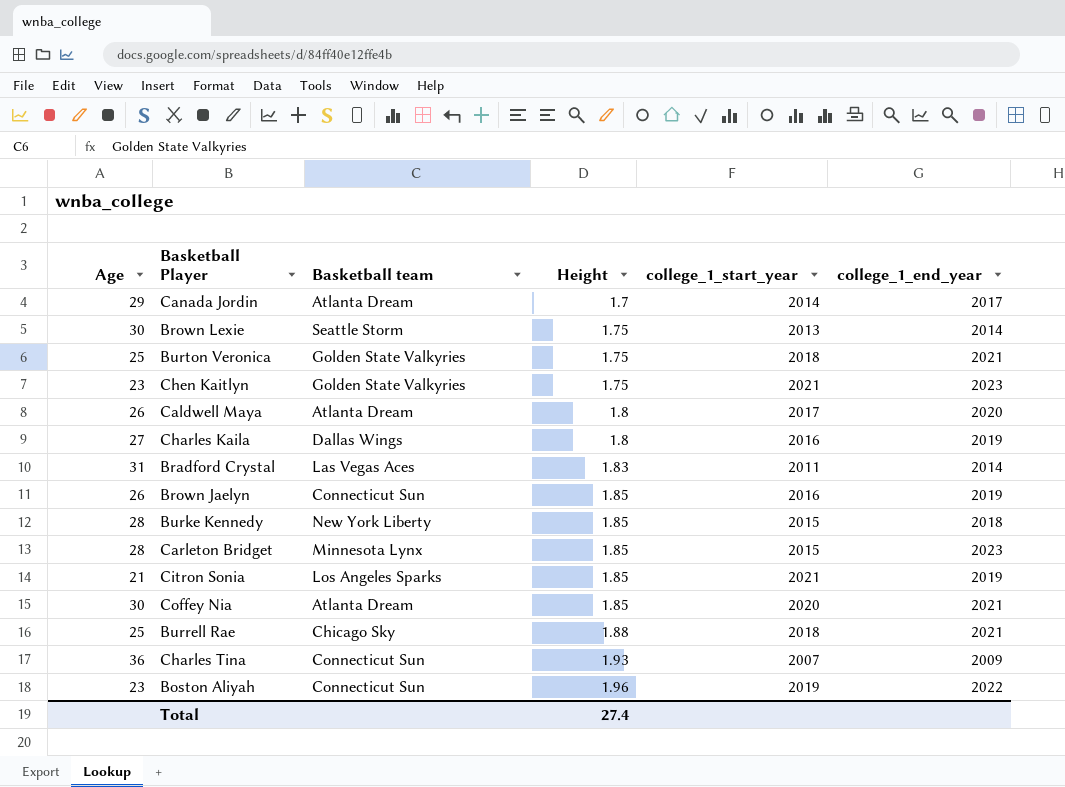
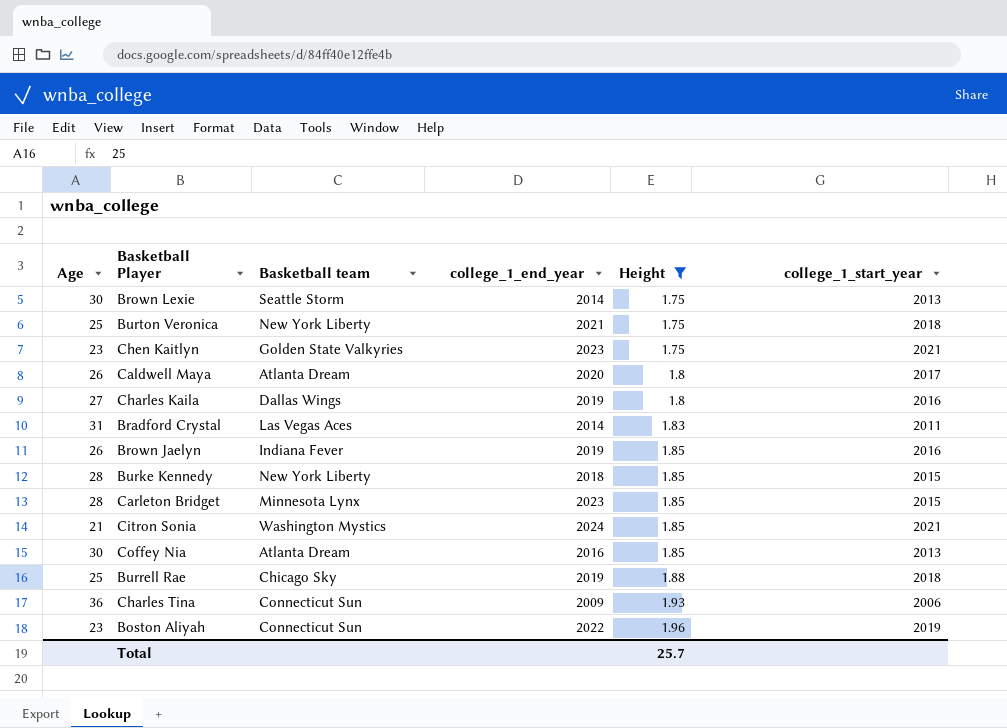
filter: none -> Height != 1.7
column college_1_end_year | position: 6 -> 4
Burton Veronica | Basketball team: Golden State Valkyries -> New York Liberty
Brown Jaelyn | Basketball team: Connecticut Sun -> Indiana Fever
Citron Sonia | Basketball team: Los Angeles Sparks -> Washington Mystics
Citron Sonia | college_1_end_year: 2019 -> 2024
Coffey Nia | college_1_end_year: 2021 -> 2016
Coffey Nia | college_1_start_year: 2020 -> 2013
Burrell Rae | college_1_end_year: 2021 -> 2019
Charles Tina | college_1_start_year: 2007 -> 2006
Total | Height: 27.4 -> 25.7

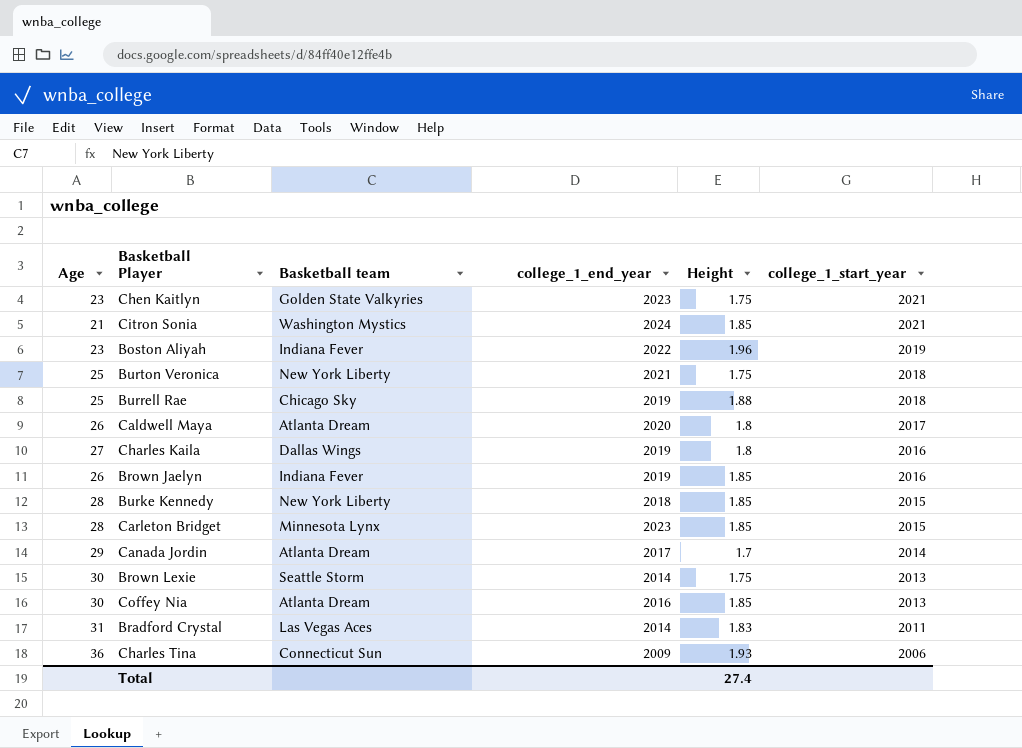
filter: Height != 1.7 -> none
row order: Height ascending -> college_1_start_year descending
Boston Aliyah | Basketball team: Connecticut Sun -> Indiana Fever
Total | Height: 25.7 -> 27.4

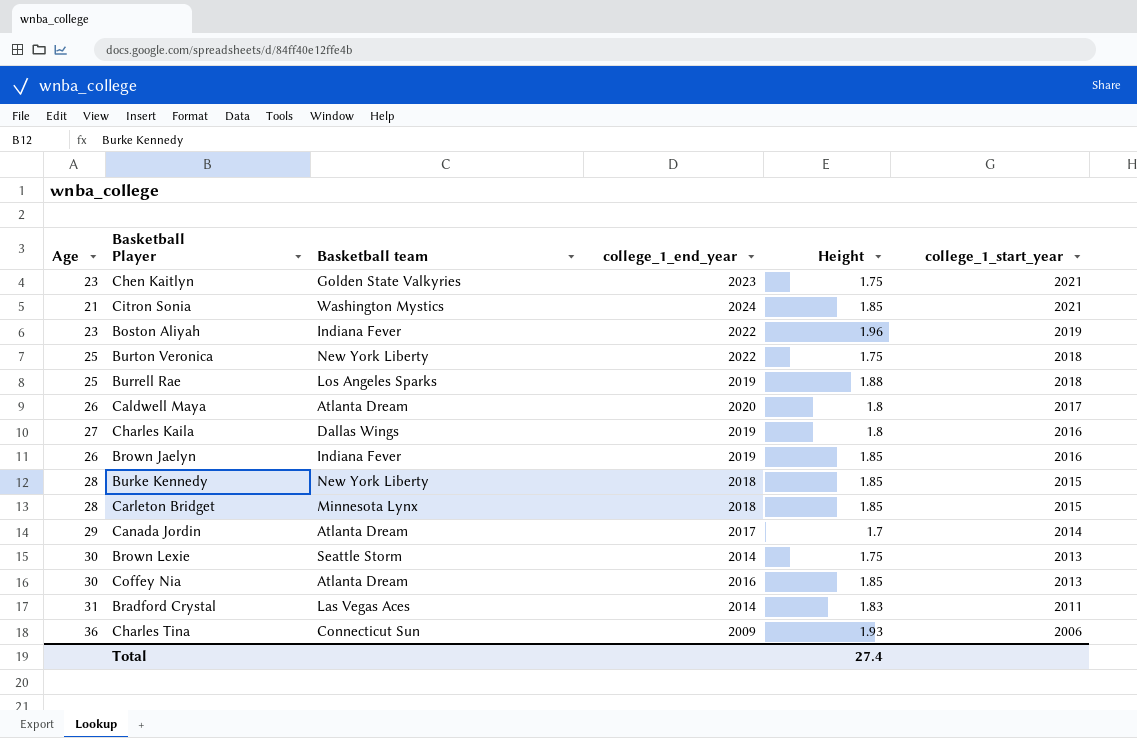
Burton Veronica | college_1_end_year: 2021 -> 2022
Burrell Rae | Basketball team: Chicago Sky -> Los Angeles Sparks
Carleton Bridget | college_1_end_year: 2023 -> 2018

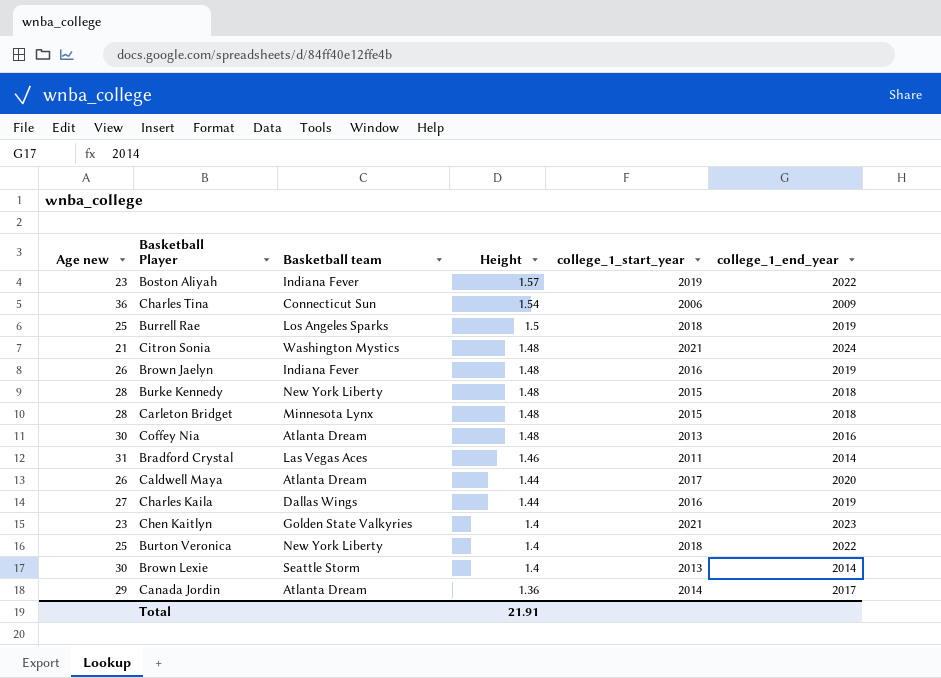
row order: college_1_start_year descending -> Height descending
column name: Age -> Age new
column college_1_end_year | position: 4 -> 6
Boston Aliyah | Height: 1.96 -> 1.57
Charles Tina | Height: 1.93 -> 1.54
Burrell Rae | Height: 1.88 -> 1.5
Citron Sonia | Height: 1.85 -> 1.48
Brown Jaelyn | Height: 1.85 -> 1.48
Burke Kennedy | Height: 1.85 -> 1.48
Carleton Bridget | Height: 1.85 -> 1.48
Coffey Nia | Height: 1.85 -> 1.48
Bradford Crystal | Height: 1.83 -> 1.46
Caldwell Maya | Height: 1.8 -> 1.44
Charles Kaila | Height: 1.8 -> 1.44
Chen Kaitlyn | Height: 1.75 -> 1.4
Burton Veronica | Height: 1.75 -> 1.4
Brown Lexie | Height: 1.75 -> 1.4
Canada Jordin | Height: 1.7 -> 1.36
Total | Height: 27.4 -> 21.91

